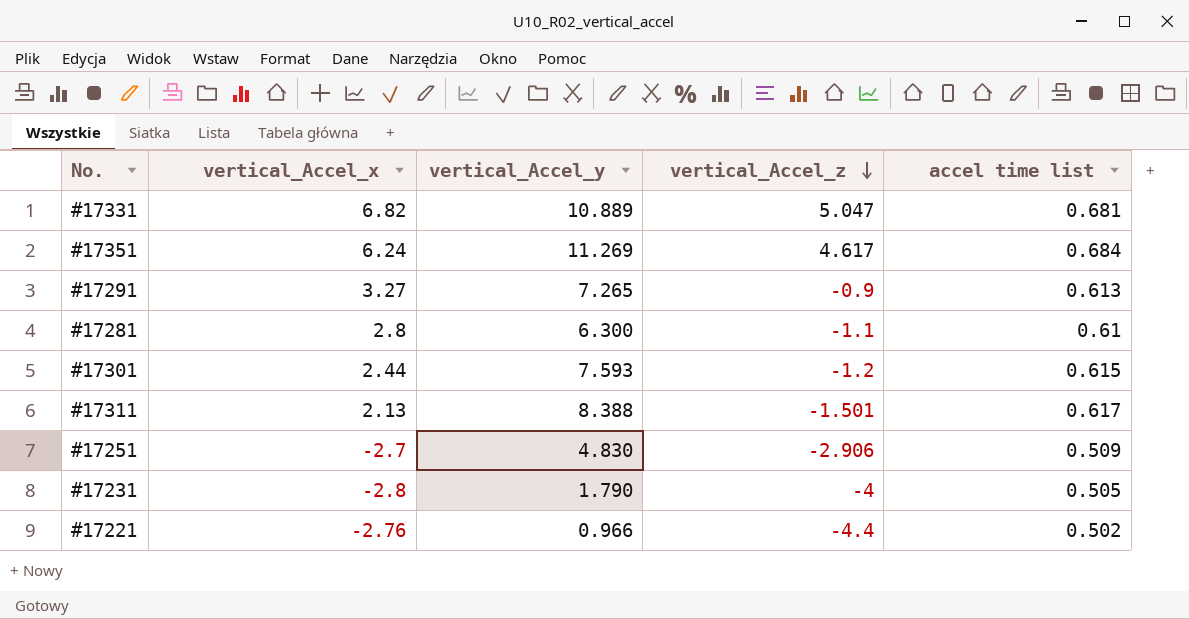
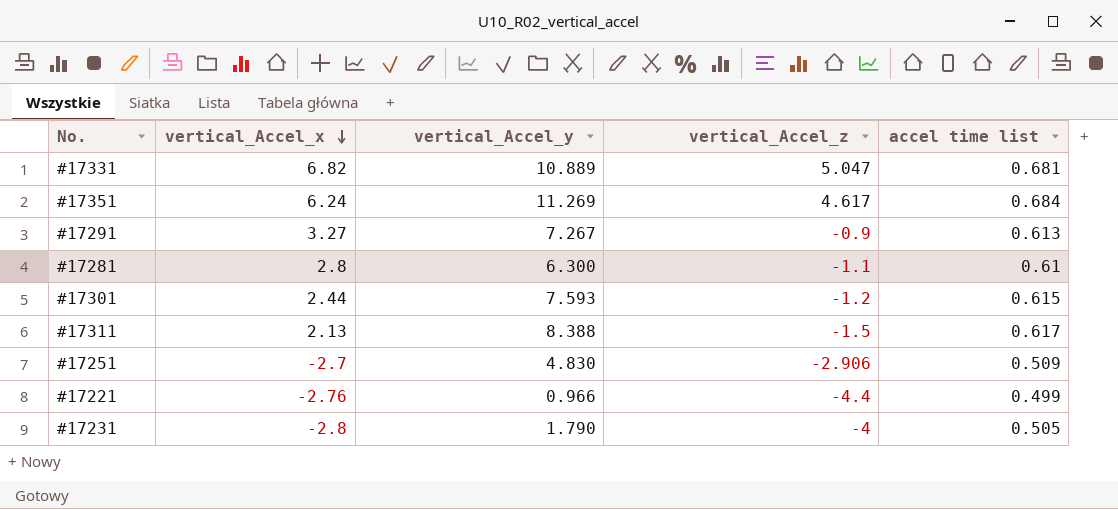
row order: vertical_Accel_z descending -> vertical_Accel_x descending
#17291 | vertical_Accel_y: 7.265 -> 7.267
#17311 | vertical_Accel_z: -1.501 -> -1.5
#17221 | accel time list: 0.502 -> 0.499

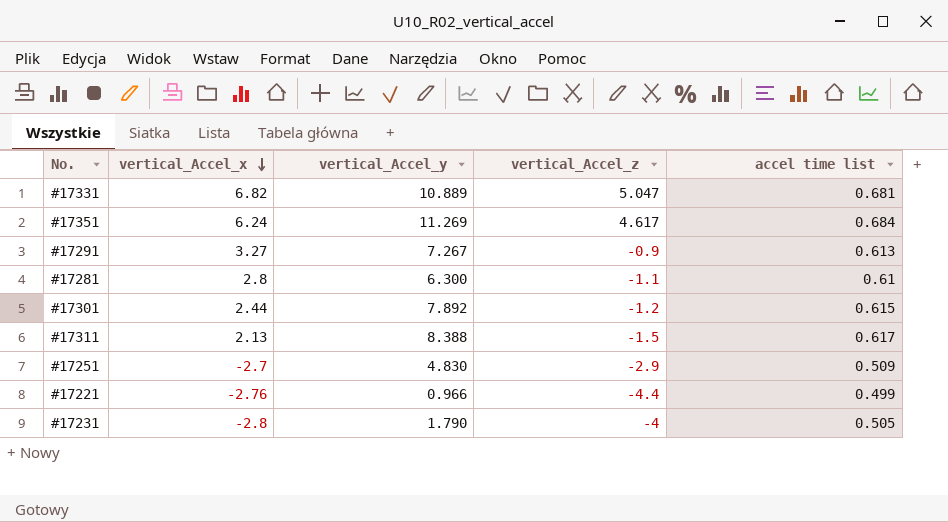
#17301 | vertical_Accel_y: 7.593 -> 7.892
#17251 | vertical_Accel_z: -2.906 -> -2.9

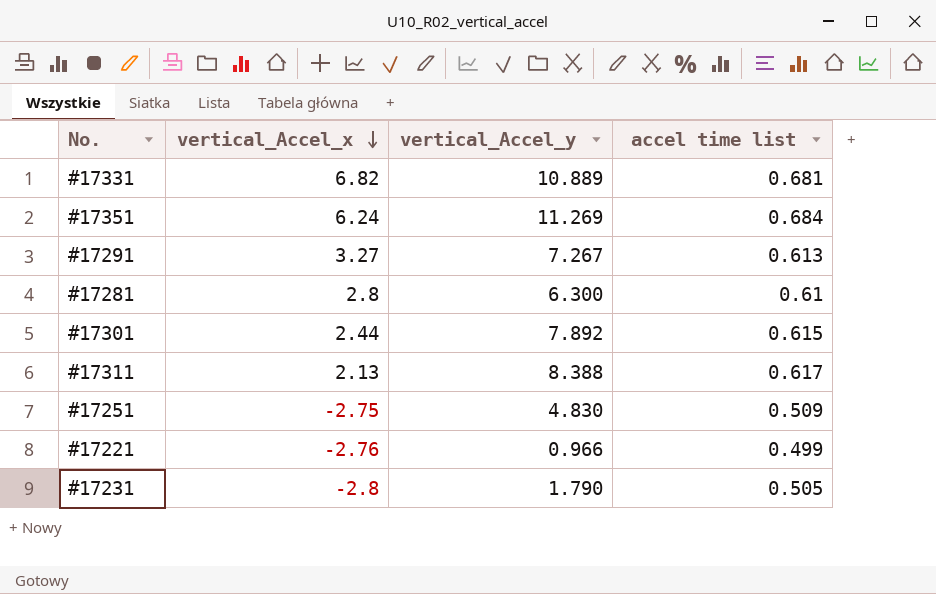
column vertical_Accel_z | position: 4 -> none
#17251 | vertical_Accel_x: -2.7 -> -2.75

